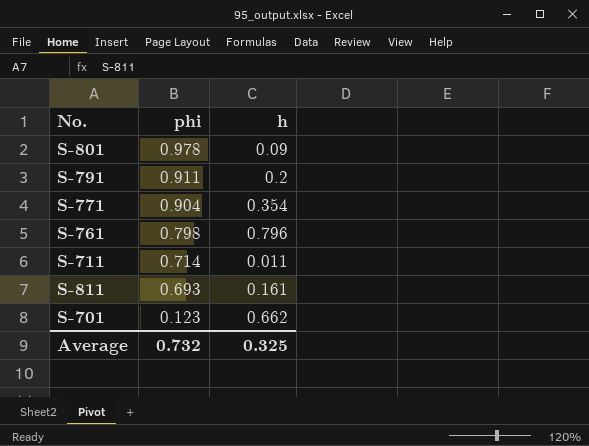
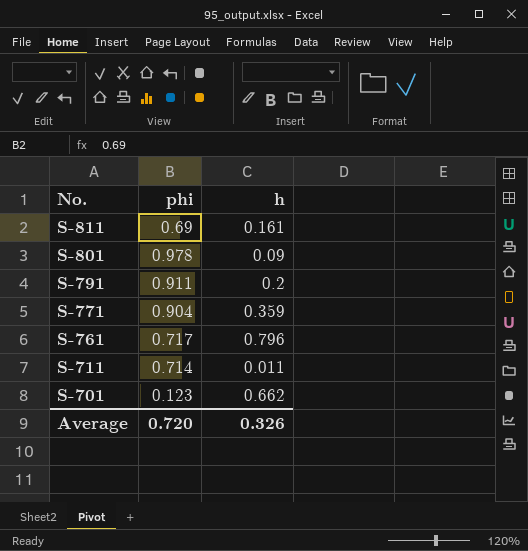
row order: phi descending -> No. descending
S-811 | phi: 0.693 -> 0.69
S-771 | h: 0.354 -> 0.359
S-761 | phi: 0.798 -> 0.717
Average | phi: 0.732 -> 0.720
Average | h: 0.325 -> 0.326

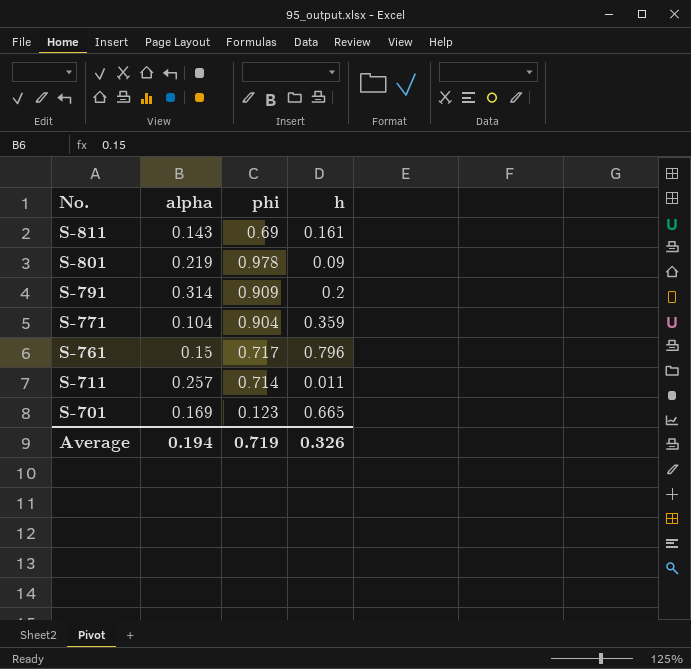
column alpha | position: none -> 2
S-791 | phi: 0.911 -> 0.909
S-701 | h: 0.662 -> 0.665
Average | phi: 0.720 -> 0.719

